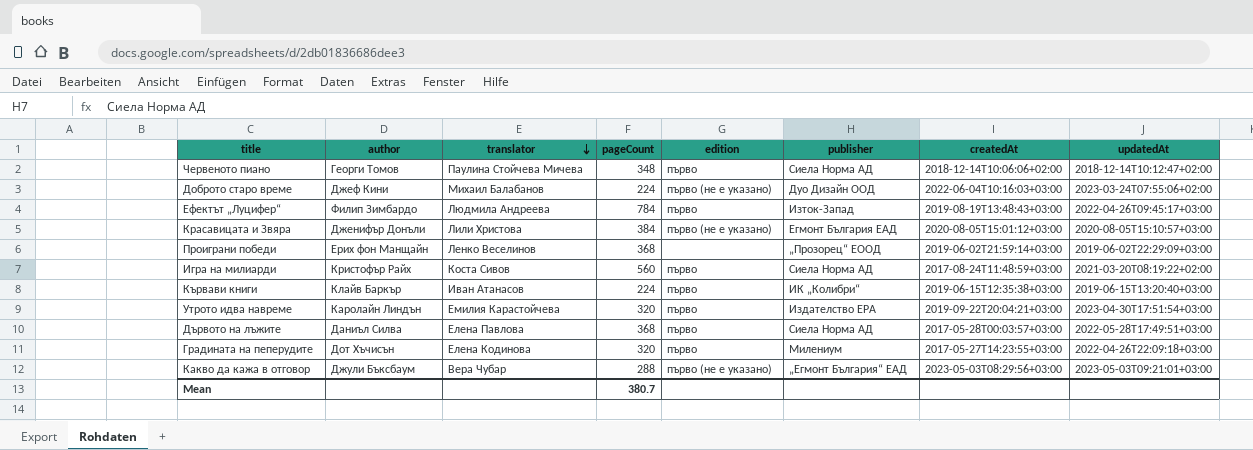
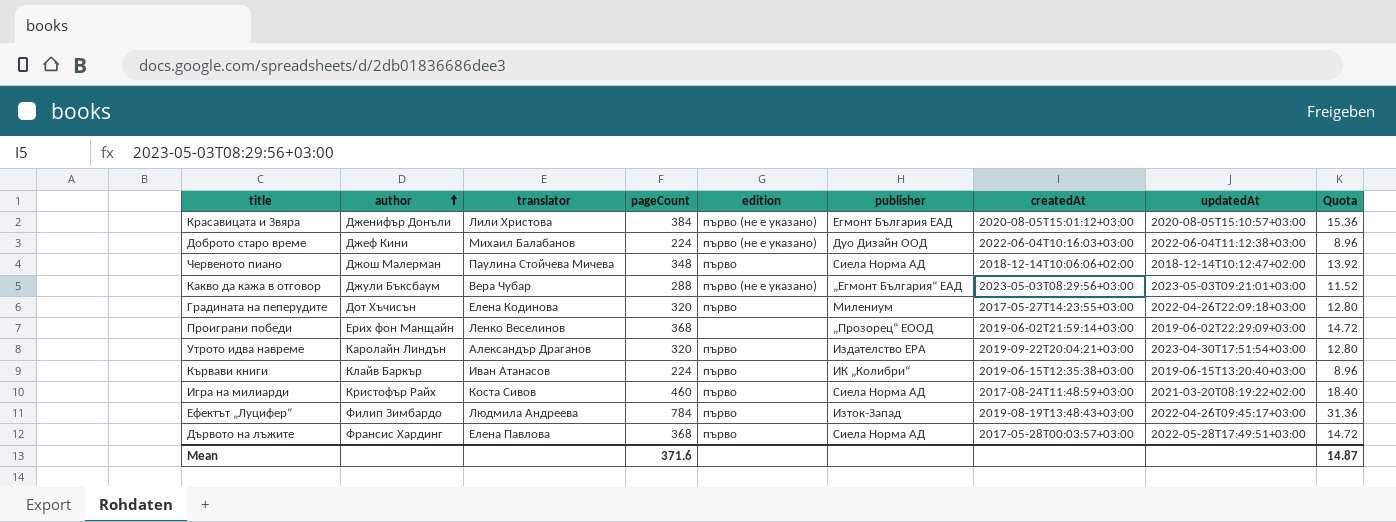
row order: translator descending -> author ascending
column Quota | formula: none -> [pageCount] * 0.04
Доброто старо време | updatedAt: 2023-03-24T07:55:06+02:00 -> 2022-06-04T11:12:38+03:00
Червеното пиано | author: Георги Томов -> Джош Малерман
Утрото идва навреме | translator: Емилия Карастойчева -> Александър Драганов
Игра на милиарди | pageCount: 560 -> 460
Дървото на лъжите | author: Даниъл Силва -> Франсис Хардинг
Mean | pageCount: 380.7 -> 371.6

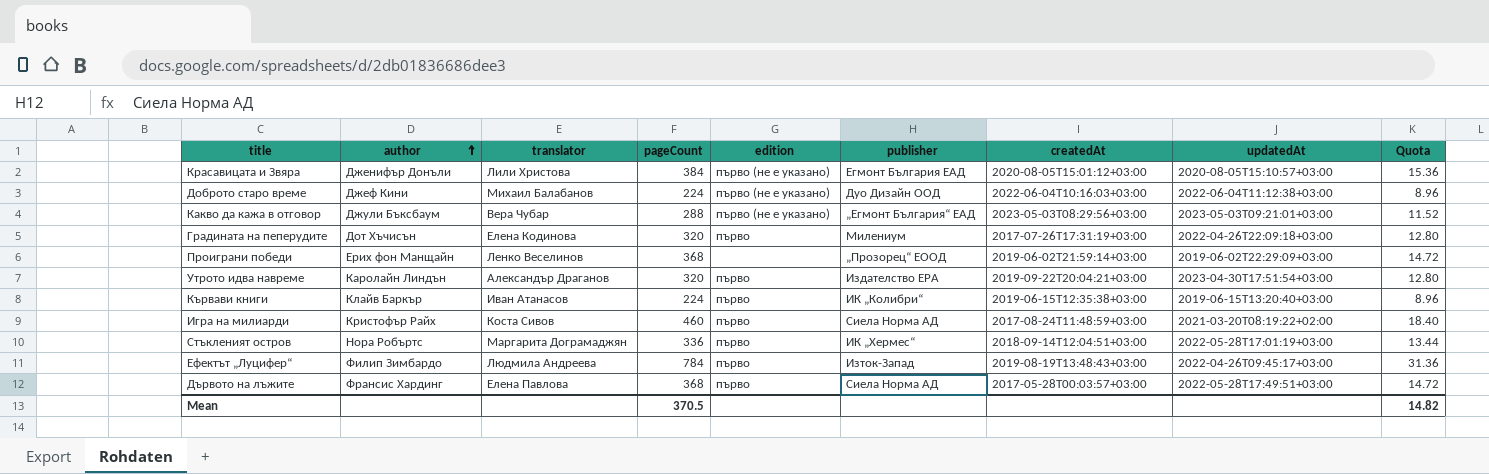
row Червеното пиано: Джош Малерман | Паулина Стойчева Мичева | 348 | първо | Сиела Норма АД | 2018-12-14T10:06:06+02:00 | 2018-12-14T10:12:47+02:00 | 13.92 -> none
Градината на пеперудите | createdAt: 2017-05-27T14:23:55+03:00 -> 2017-07-26T17:31:19+03:00
row Стъкленият остров: none -> Нора Робъртс | Маргарита Дограмаджян | 336 | първо | ИК „Хермес“ | 2018-09-14T12:04:51+03:00 | 2022-05-28T17:01:19+03:00 | 13.44
Mean | pageCount: 371.6 -> 370.5
Mean | Quota: 14.87 -> 14.82

